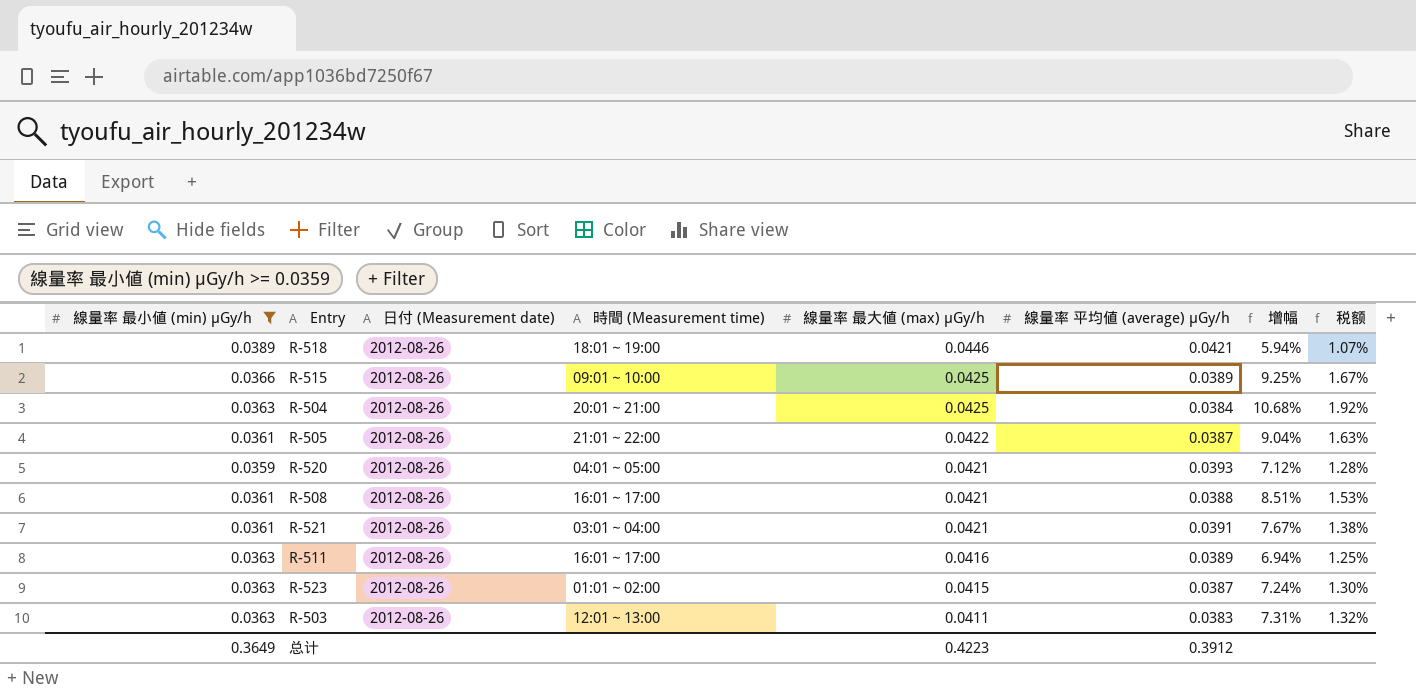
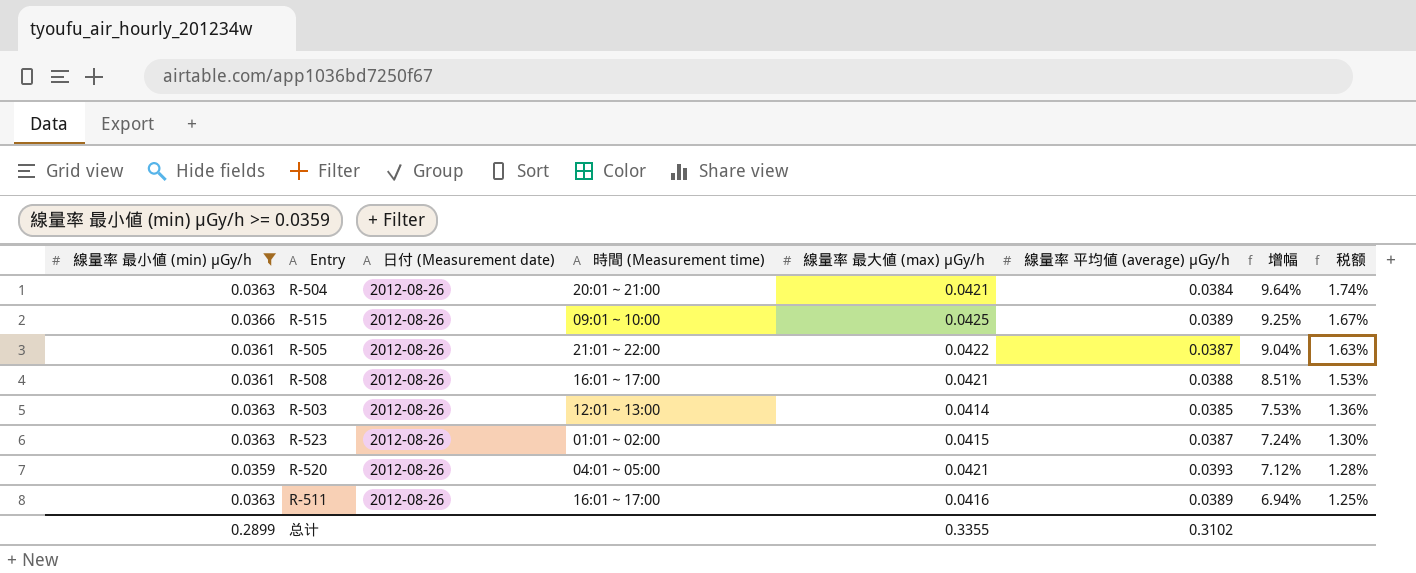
row order: 線量率 最大値 (max) μGy/h descending -> 增幅 descending
row R-518: 0.0389 | 2012-08-26 | 18:01～19:00 | 0.0446 | 0.0421 | 5.94% | 1.07% -> none
row R-521: 0.0361 | 2012-08-26 | 03:01～04:00 | 0.0421 | 0.0391 | 7.67% | 1.38% -> none
R-504 | 線量率 最大値 (max) μGy/h: 0.0425 -> 0.0421
R-504 | 增幅: 10.68% -> 9.64%
R-504 | 税额: 1.92% -> 1.74%
R-503 | 線量率 最大値 (max) μGy/h: 0.0411 -> 0.0414
R-503 | 線量率 平均値 (average) μGy/h: 0.0383 -> 0.0385
R-503 | 增幅: 7.31% -> 7.53%
R-503 | 税额: 1.32% -> 1.36%
总计 | 線量率 最小値 (min) μGy/h: 0.3649 -> 0.2899
总计 | 線量率 最大値 (max) μGy/h: 0.4223 -> 0.3355
总计 | 線量率 平均値 (average) μGy/h: 0.3912 -> 0.3102

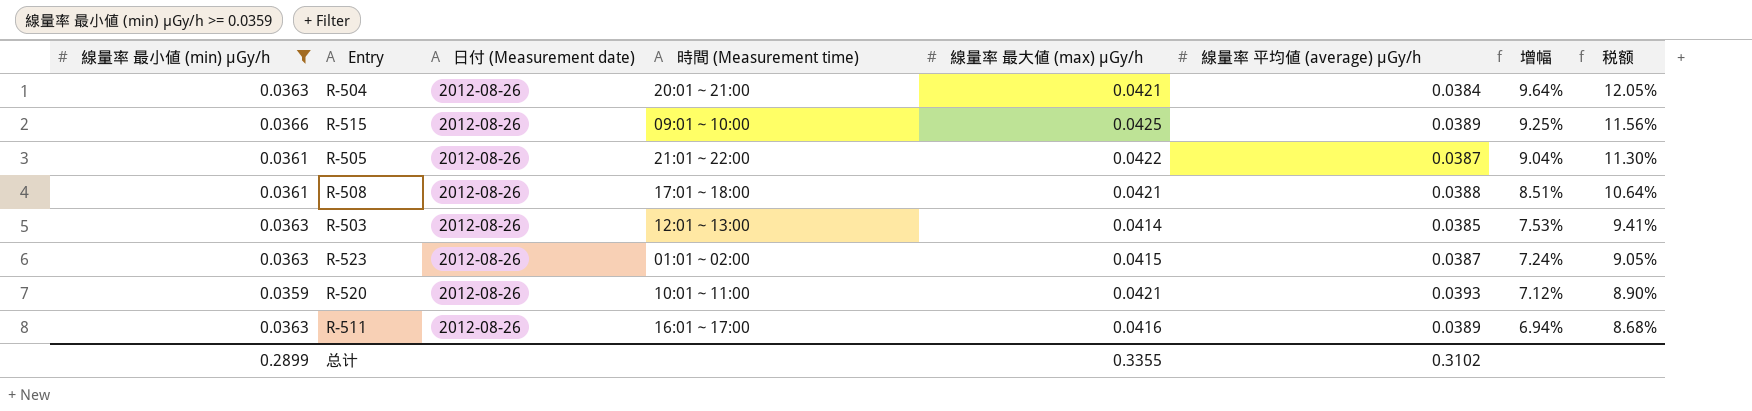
column 税额 | formula: [增幅] * 0.18 -> [增幅] * 1.25
R-508 | 時間 (Measurement time): 16:01～17:00 -> 17:01～18:00
R-520 | 時間 (Measurement time): 04:01～05:00 -> 10:01～11:00

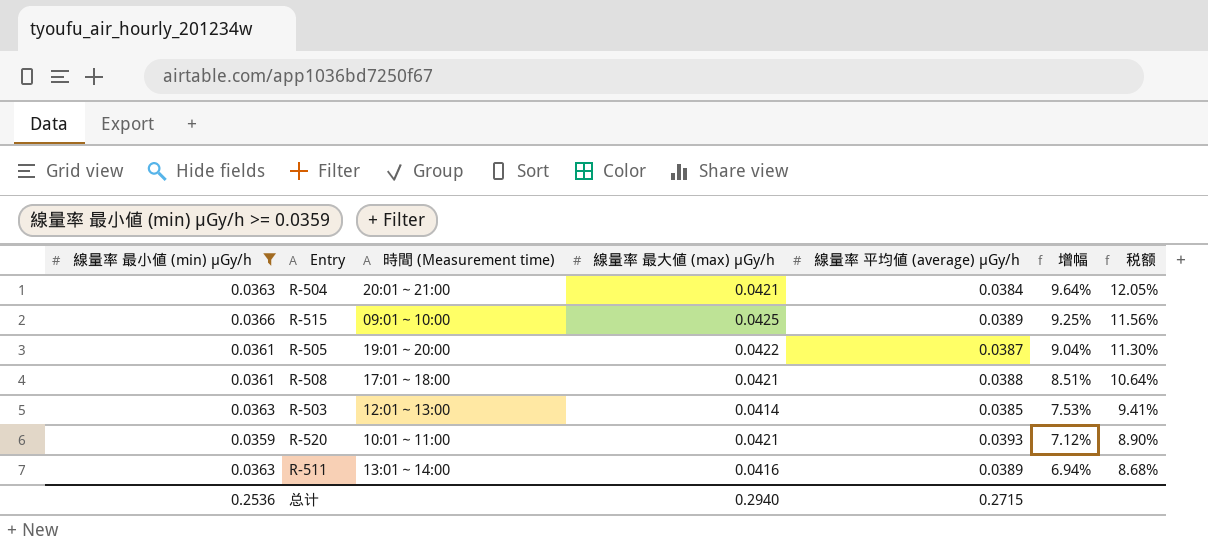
column 日付 (Measurement date) | position: 3 -> none
row R-523: 0.0363 | 2012-08-26 | 01:01～02:00 | 0.0415 | 0.0387 | 7.24% | 9.05% -> none
R-505 | 時間 (Measurement time): 21:01～22:00 -> 19:01～20:00
R-511 | 時間 (Measurement time): 16:01～17:00 -> 13:01～14:00
总计 | 線量率 最小値 (min) μGy/h: 0.2899 -> 0.2536
总计 | 線量率 最大値 (max) μGy/h: 0.3355 -> 0.2940
总计 | 線量率 平均値 (average) μGy/h: 0.3102 -> 0.2715

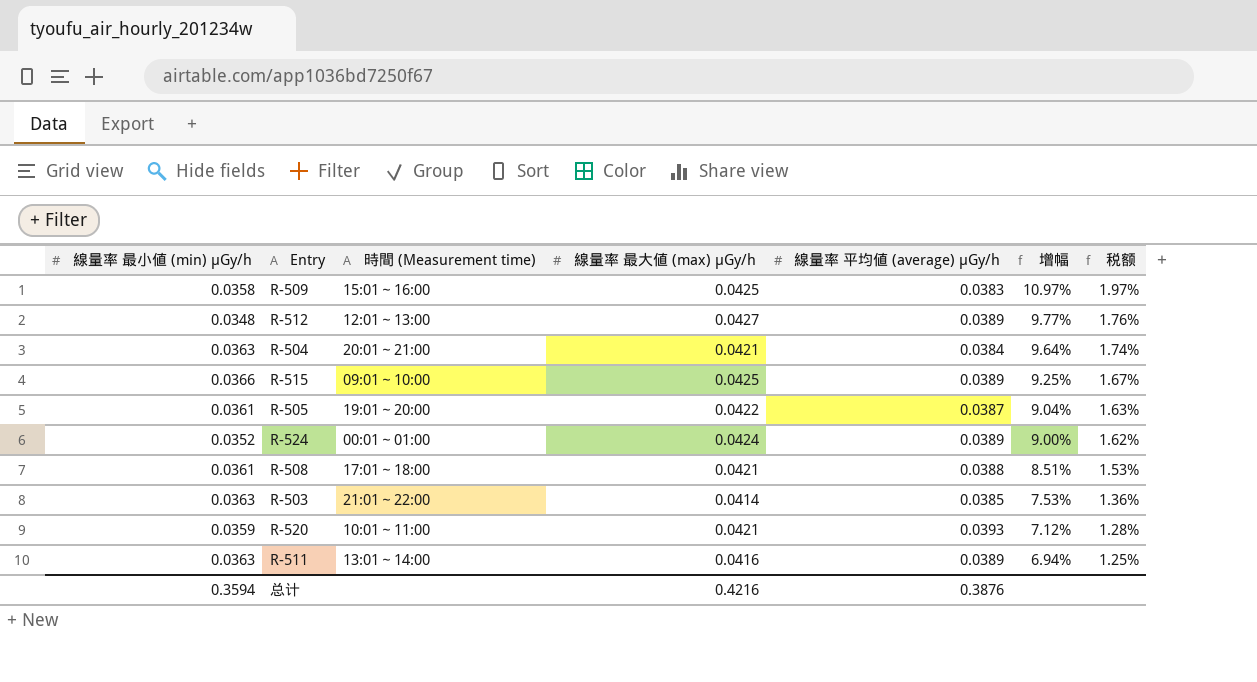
filter: 線量率 最小値 (min) μGy/h >= 0.0359 -> none
column 税额 | formula: [增幅] * 1.25 -> [增幅] * 0.18
R-503 | 時間 (Measurement time): 12:01～13:00 -> 21:01～22:00
总计 | 線量率 最小値 (min) μGy/h: 0.2536 -> 0.3594
总计 | 線量率 最大値 (max) μGy/h: 0.2940 -> 0.4216
总计 | 線量率 平均値 (average) μGy/h: 0.2715 -> 0.3876

